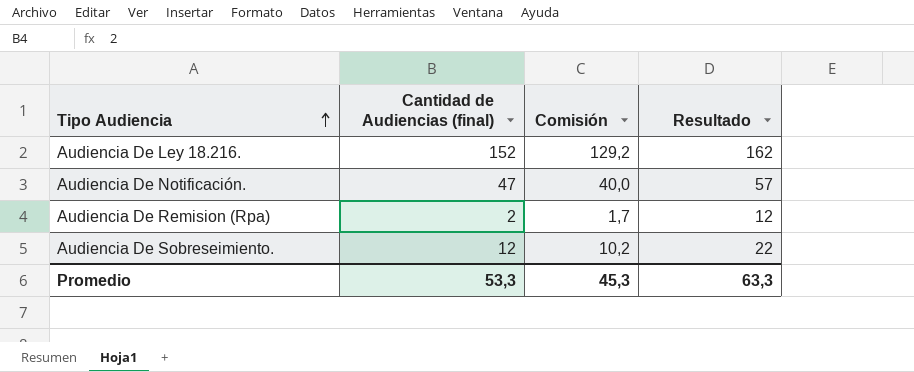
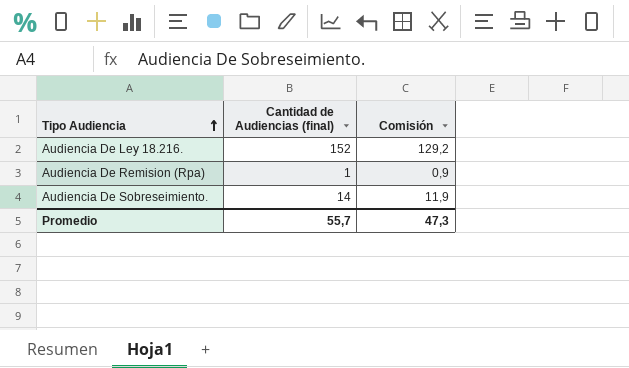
column Resultado | formula: [Cantidad de Audiencias (final)] + 10 -> none
row Audiencia De Notificación.: 47 | 40,0 | 57 -> none
Audiencia De Remision (Rpa) | Cantidad de Audiencias (final): 2 -> 1
Audiencia De Remision (Rpa) | Comisión: 1,7 -> 0,9
Audiencia De Sobreseimiento. | Cantidad de Audiencias (final): 12 -> 14
Audiencia De Sobreseimiento. | Comisión: 10,2 -> 11,9
Promedio | Cantidad de Audiencias (final): 53,3 -> 55,7
Promedio | Comisión: 45,3 -> 47,3

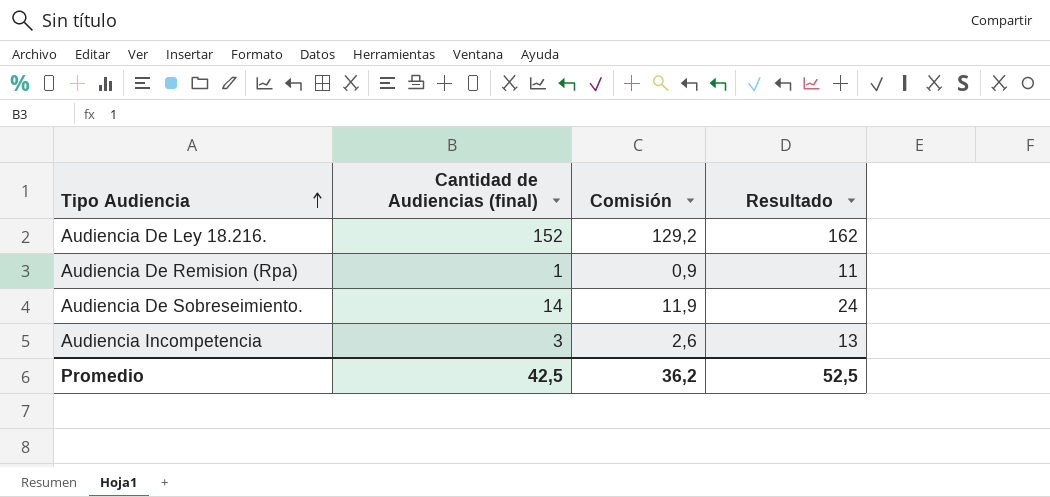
column Resultado | formula: none -> [Cantidad de Audiencias (final)] + 10
row Audiencia Incompetencia: none -> 3 | 2,6 | 13
Promedio | Cantidad de Audiencias (final): 55,7 -> 42,5
Promedio | Comisión: 47,3 -> 36,2

